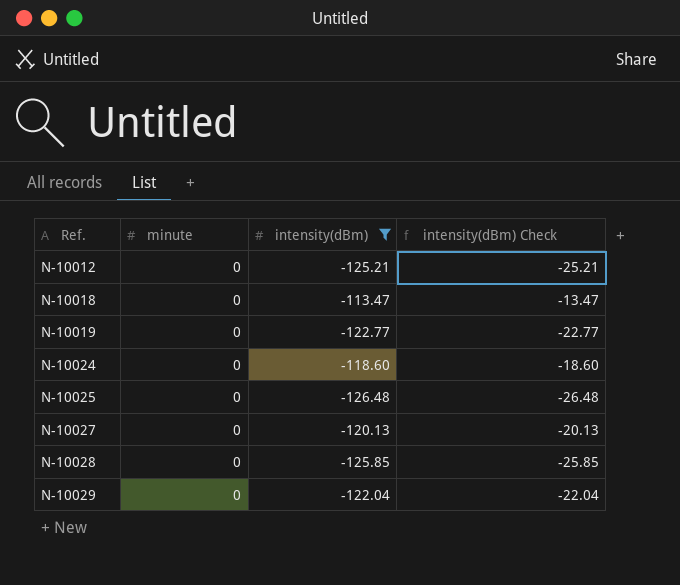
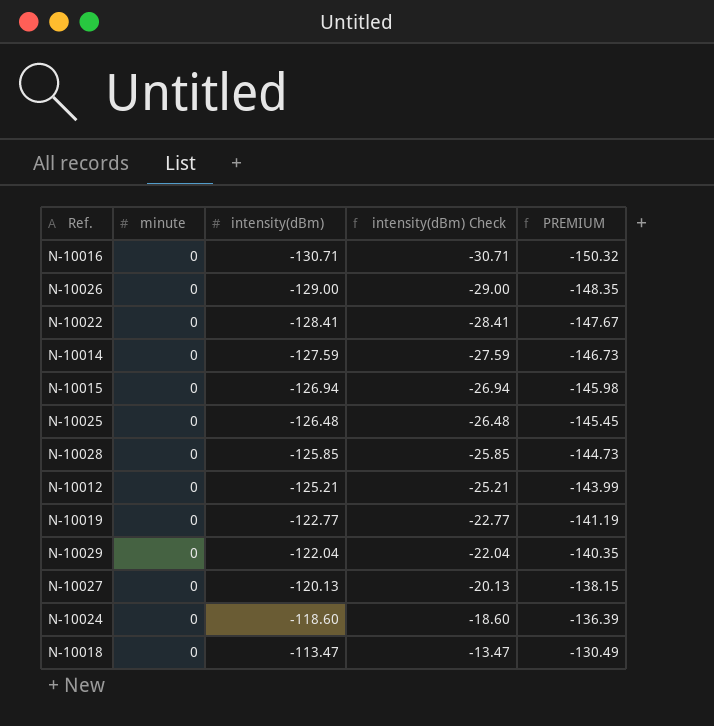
filter: intensity(dBm) >= -126.48 -> none
row order: Ref. ascending -> intensity(dBm) ascending
column PREMIUM | formula: none -> [intensity(dBm)] * 1.15

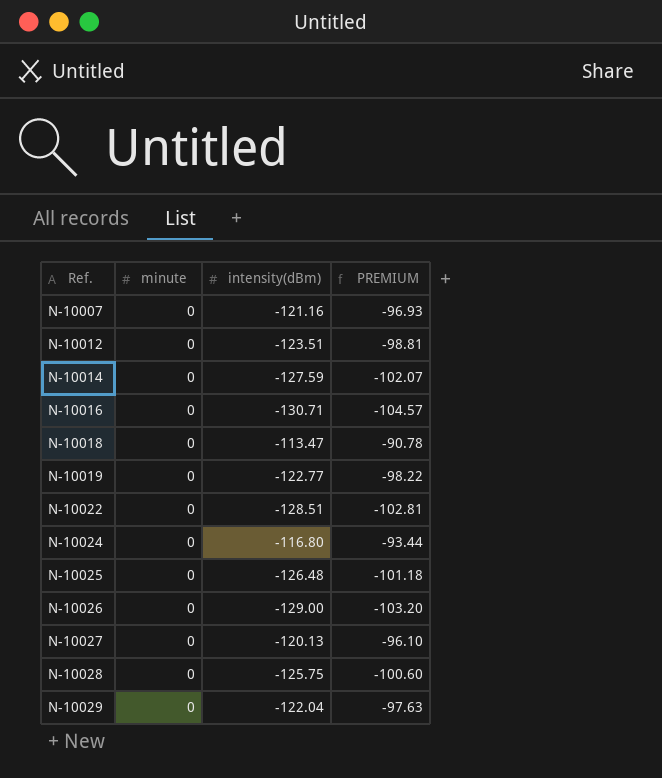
row order: intensity(dBm) ascending -> Ref. ascending
column intensity(dBm) Check | formula: [intensity(dBm)] + 100 -> none
column PREMIUM | formula: [intensity(dBm)] * 1.15 -> [intensity(dBm)] * 0.8
row N-10015: 0 | -126.94 | -26.94 | -145.98 -> none
row N-10007: none -> 0 | -121.16 | -96.93
N-10012 | intensity(dBm): -125.21 -> -123.51
N-10022 | intensity(dBm): -128.41 -> -128.51
N-10024 | intensity(dBm): -118.60 -> -116.80
N-10028 | intensity(dBm): -125.85 -> -125.75

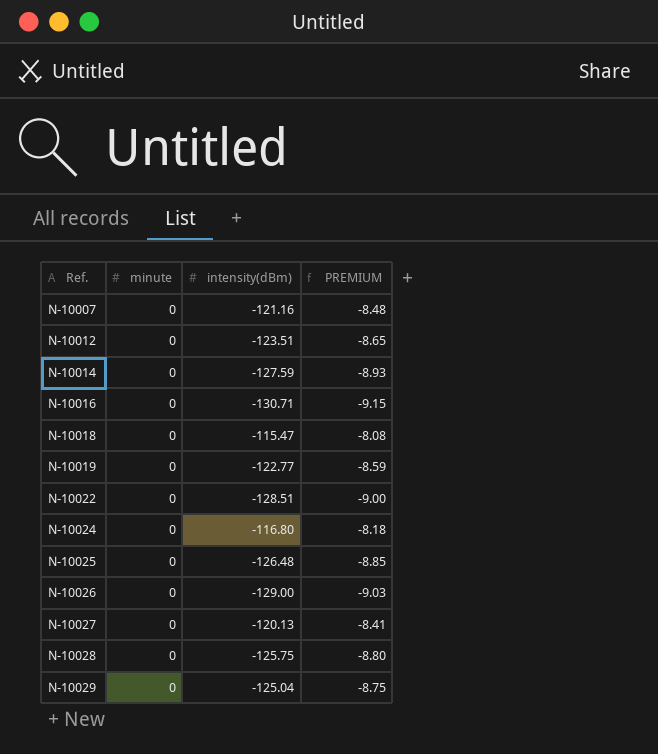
column PREMIUM | formula: [intensity(dBm)] * 0.8 -> [intensity(dBm)] * 0.07
N-10018 | intensity(dBm): -113.47 -> -115.47
N-10029 | intensity(dBm): -122.04 -> -125.04

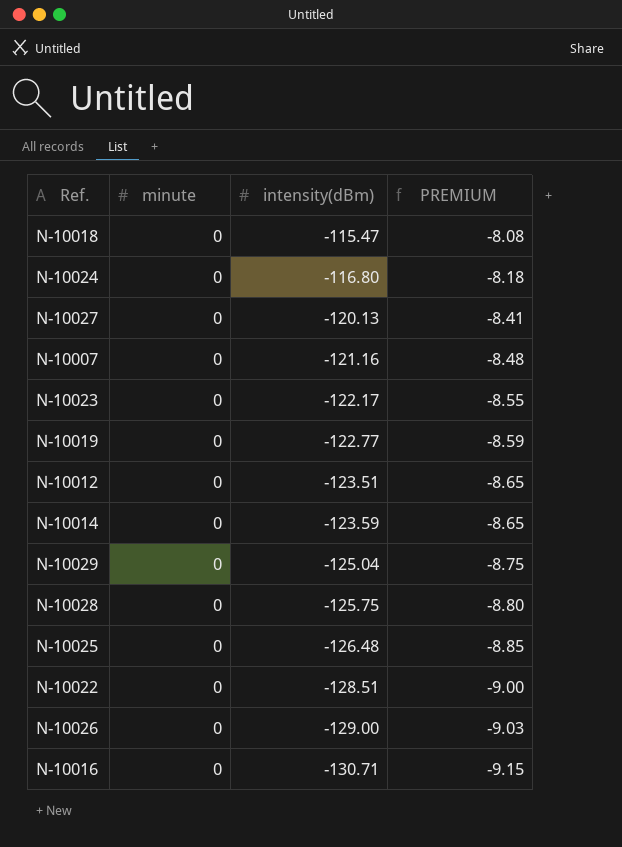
row order: Ref. ascending -> intensity(dBm) descending
row N-10023: none -> 0 | -122.17 | -8.55
N-10014 | intensity(dBm): -127.59 -> -123.59
N-10014 | PREMIUM: -8.93 -> -8.65

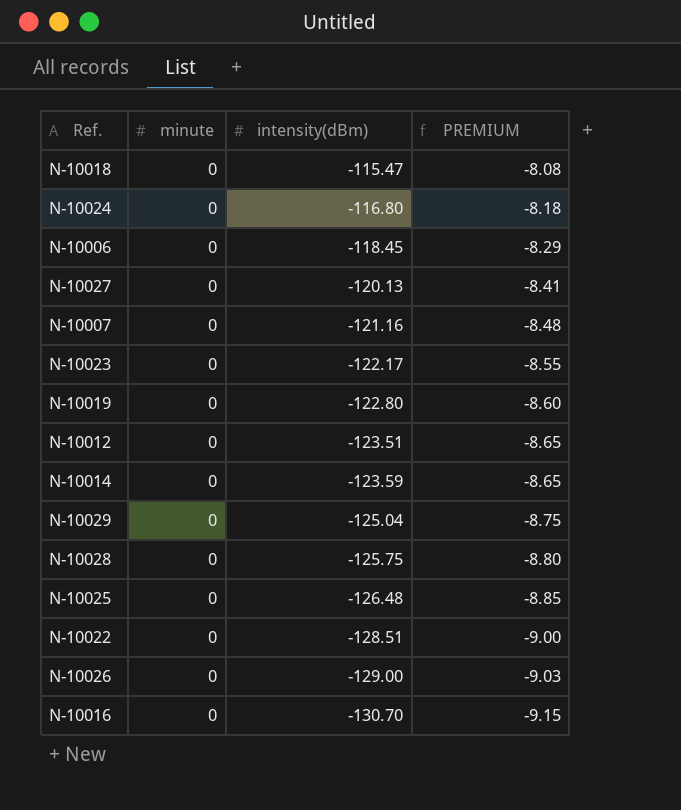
row N-10006: none -> 0 | -118.45 | -8.29
N-10019 | intensity(dBm): -122.77 -> -122.80
N-10019 | PREMIUM: -8.59 -> -8.60
N-10016 | intensity(dBm): -130.71 -> -130.70

